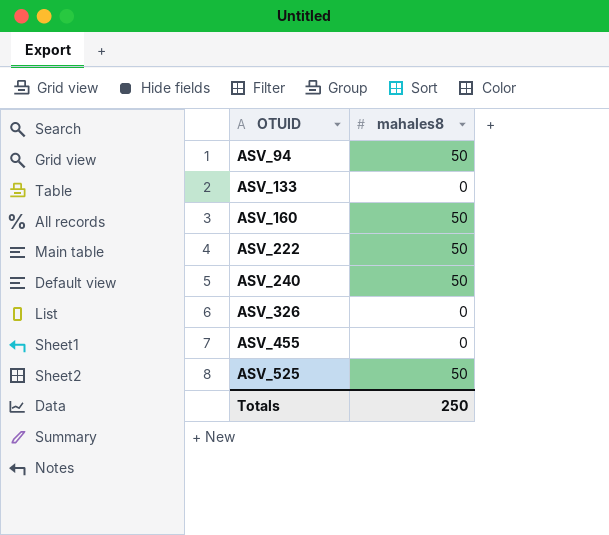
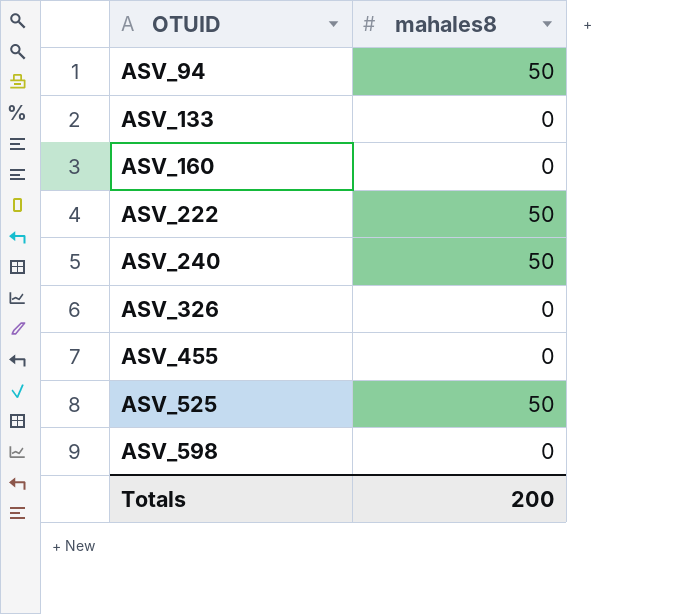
ASV_160 | mahales8: 50 -> 0
row ASV_598: none -> 0
Totals | mahales8: 250 -> 200

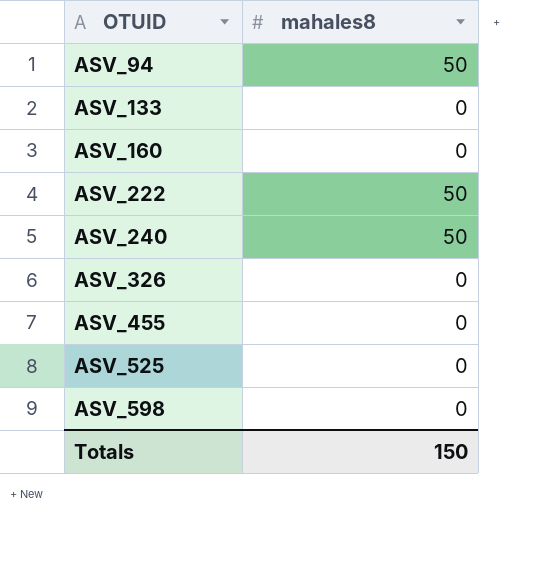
ASV_525 | mahales8: 50 -> 0
Totals | mahales8: 200 -> 150

